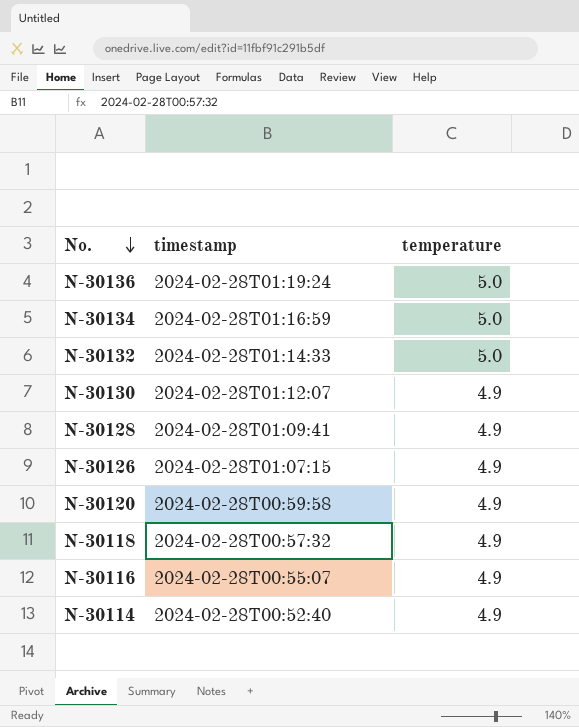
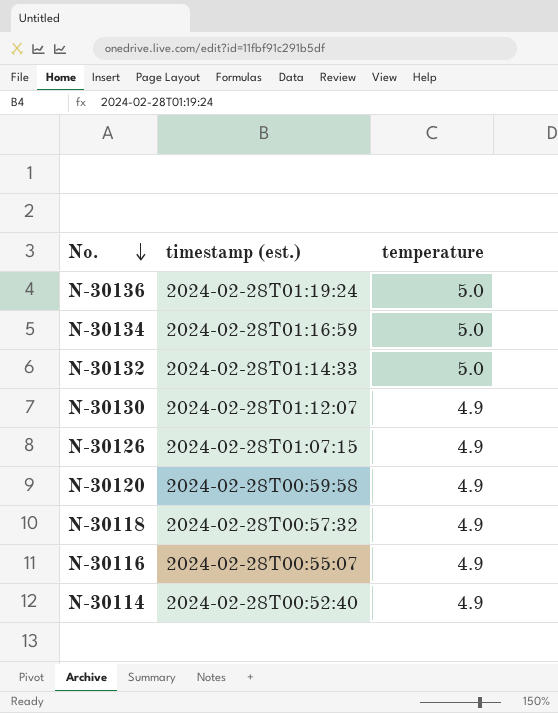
column name: timestamp -> timestamp (est.)
row N-30128: 2024-02-28T01:09:41 | 4.9 -> none

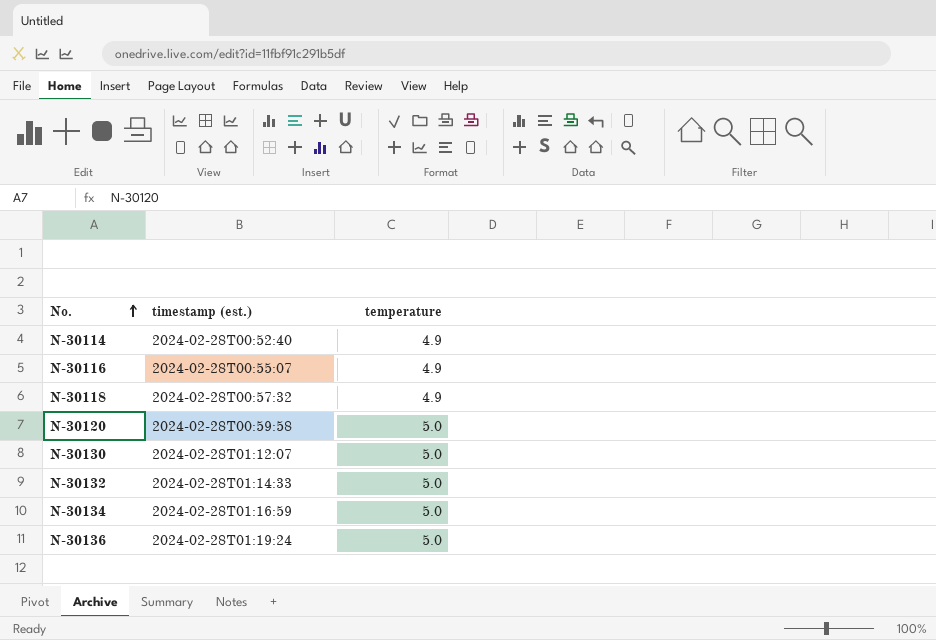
row order: No. descending -> No. ascending
row N-30126: 2024-02-28T01:07:15 | 4.9 -> none
N-30120 | temperature: 4.9 -> 5.0
N-30130 | temperature: 4.9 -> 5.0

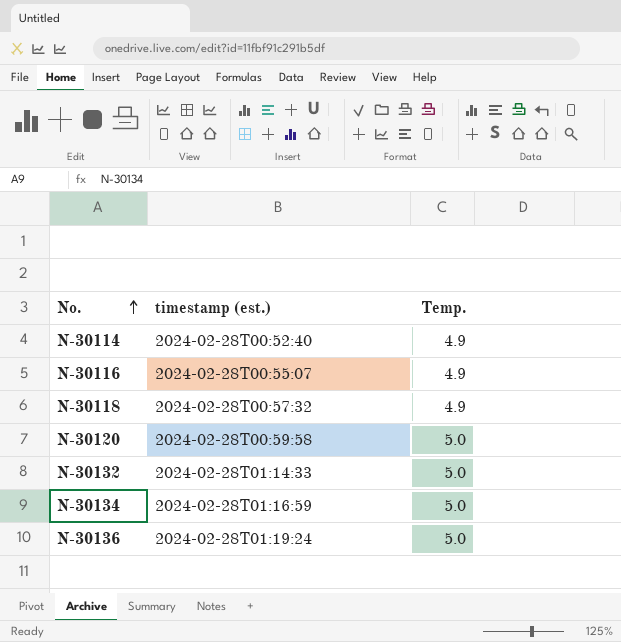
column name: temperature -> Temp.
row N-30130: 2024-02-28T01:12:07 | 5.0 -> none

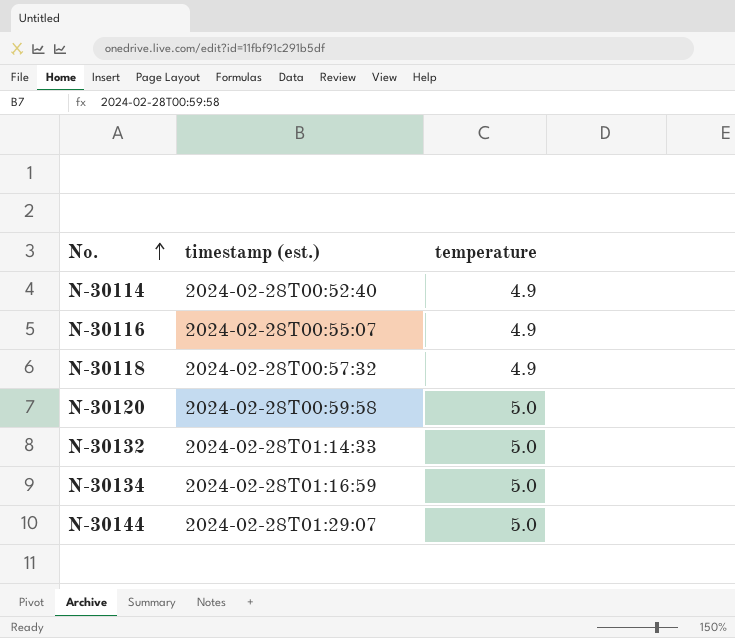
column name: Temp. -> temperature
row N-30136: 2024-02-28T01:19:24 | 5.0 -> none
row N-30144: none -> 2024-02-28T01:29:07 | 5.0

